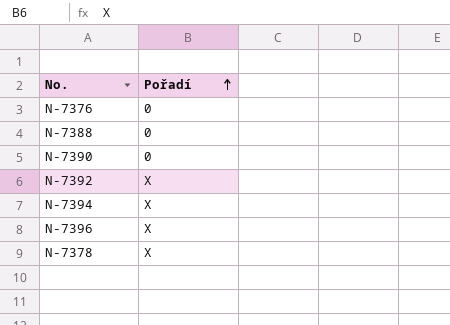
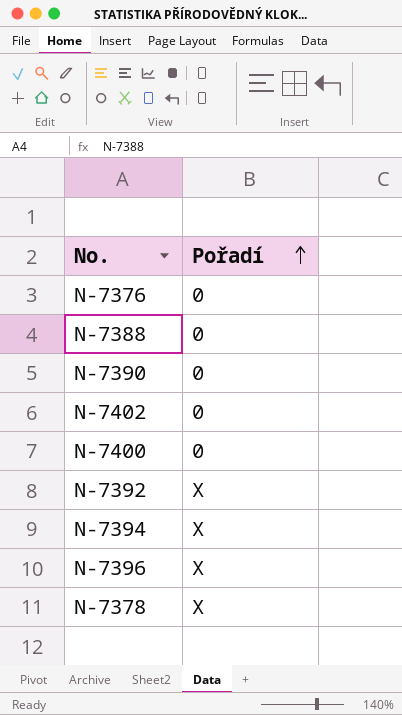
row N-7402: none -> 0
row N-7400: none -> 0

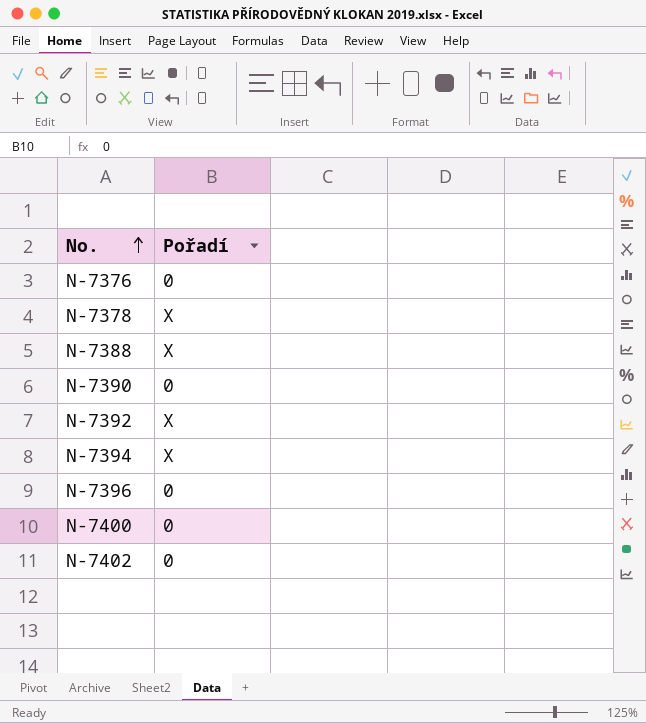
row order: Pořadí ascending -> No. ascending
N-7388 | Pořadí: 0 -> X
N-7396 | Pořadí: X -> 0

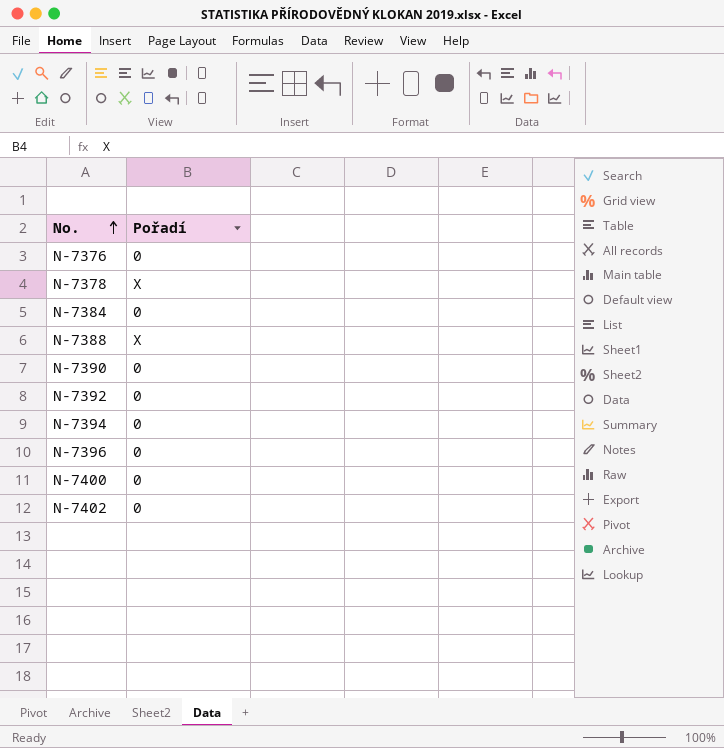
row N-7384: none -> 0
N-7392 | Pořadí: X -> 0
N-7394 | Pořadí: X -> 0

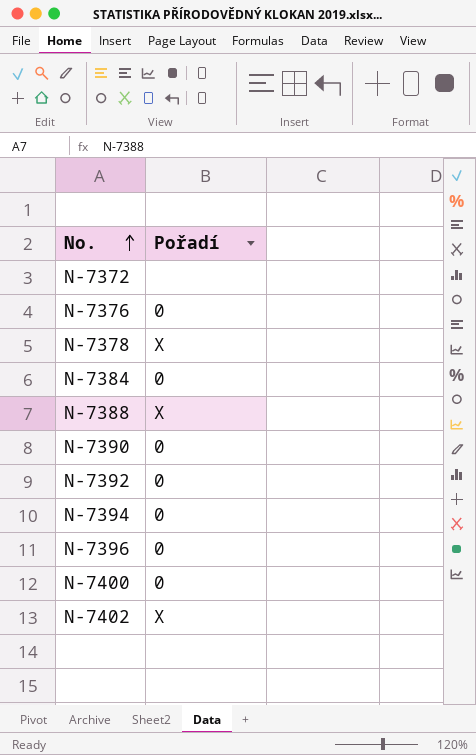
row N-7372: none -> none
N-7402 | Pořadí: 0 -> X

